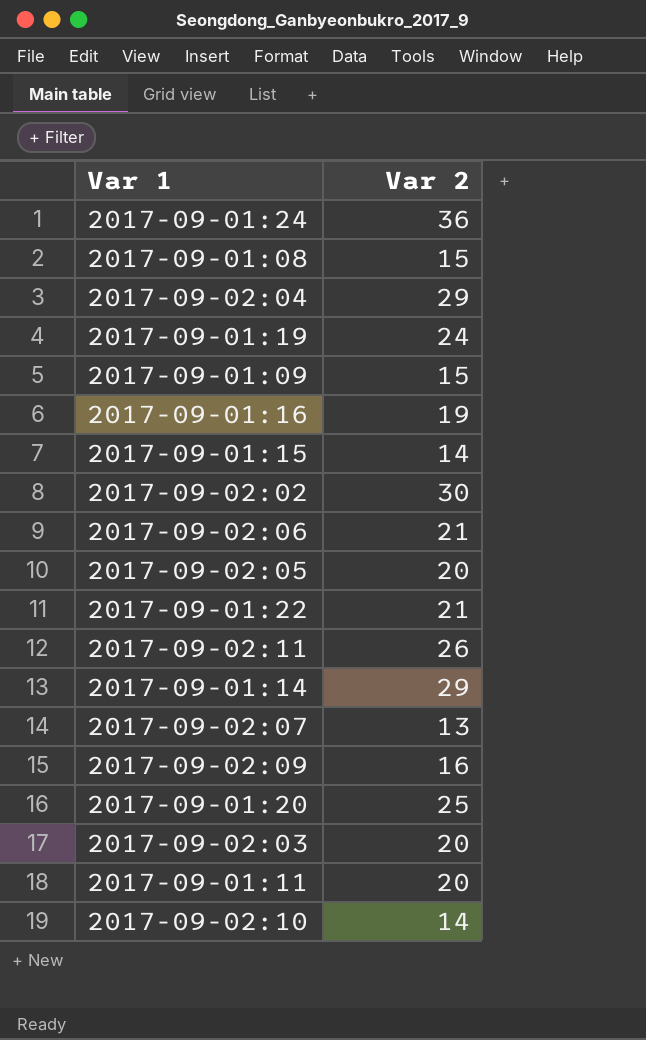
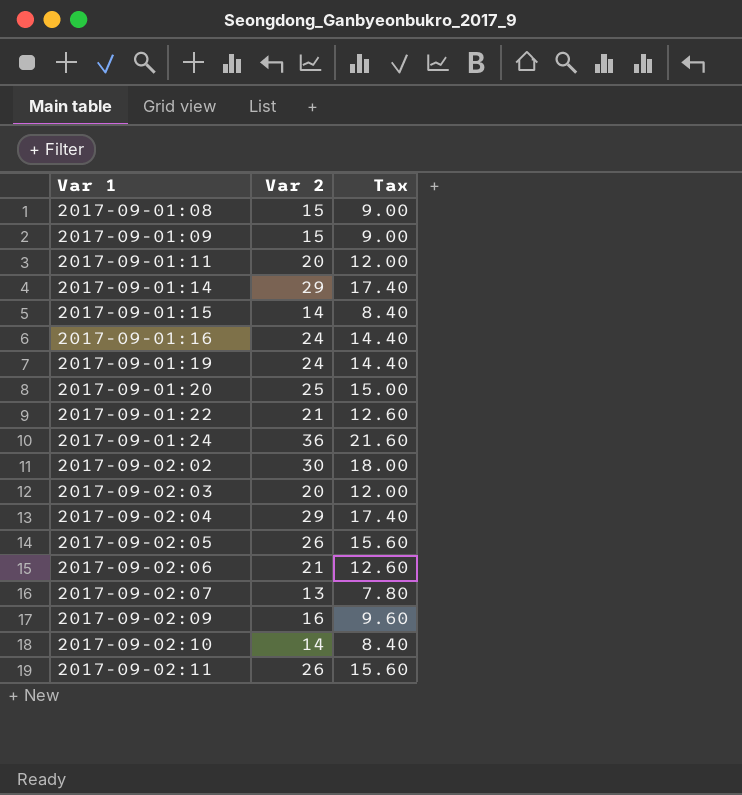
row order: none -> Var 1 ascending
column Tax | formula: none -> [Var 2] * 0.6
2017-09-01:16 | Var 2: 19 -> 24
2017-09-02:05 | Var 2: 20 -> 26

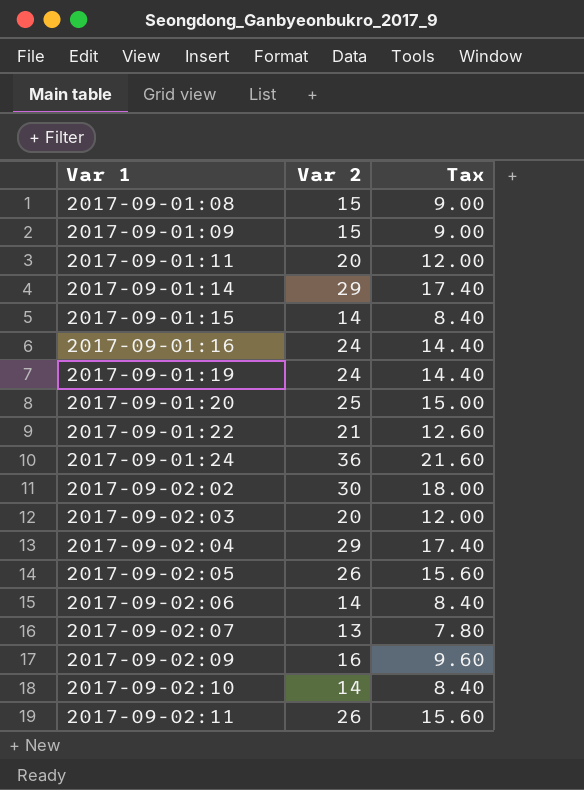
2017-09-02:06 | Var 2: 21 -> 14
2017-09-02:06 | Tax: 12.60 -> 8.40

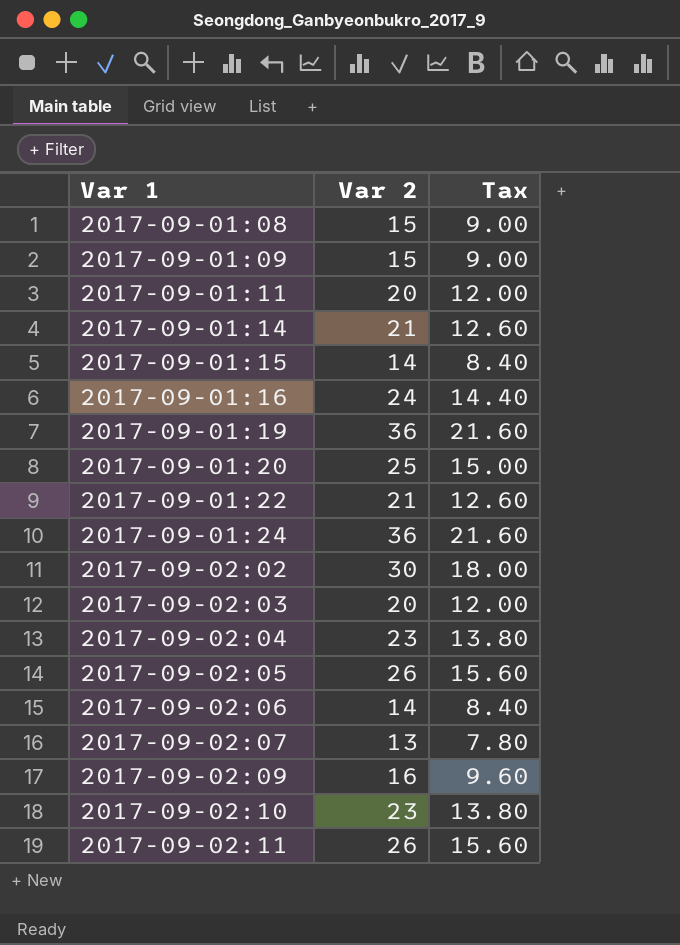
2017-09-01:14 | Var 2: 29 -> 21
2017-09-01:14 | Tax: 17.40 -> 12.60
2017-09-01:19 | Var 2: 24 -> 36
2017-09-01:19 | Tax: 14.40 -> 21.60
2017-09-02:04 | Var 2: 29 -> 23
2017-09-02:04 | Tax: 17.40 -> 13.80
2017-09-02:10 | Var 2: 14 -> 23
2017-09-02:10 | Tax: 8.40 -> 13.80

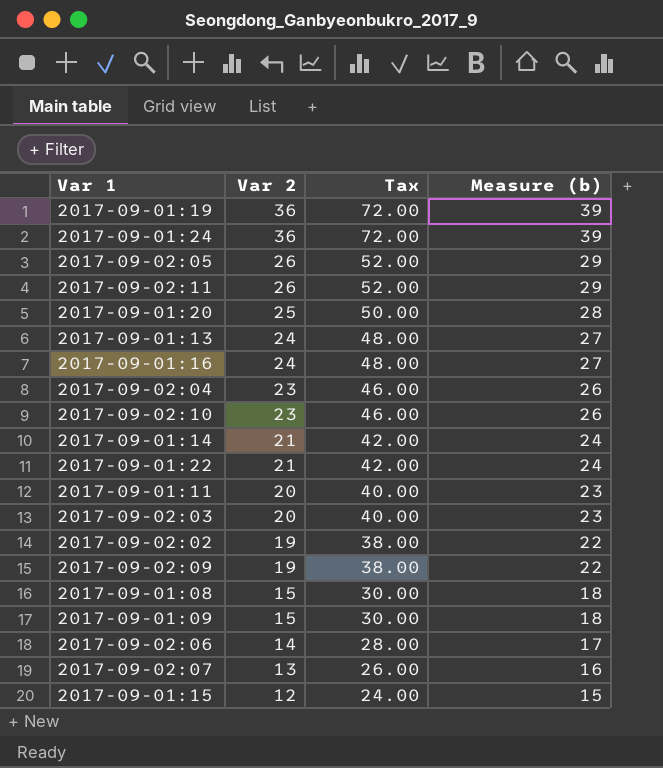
row order: Var 1 ascending -> Var 2 descending
column Tax | formula: [Var 2] * 0.6 -> [Var 2] * 2
column Measure (b) | formula: none -> [Var 2] + 3
row 2017-09-01:13: none -> 24 | 48.00 | 27
2017-09-02:02 | Var 2: 30 -> 19
2017-09-02:09 | Var 2: 16 -> 19
2017-09-01:15 | Var 2: 14 -> 12

